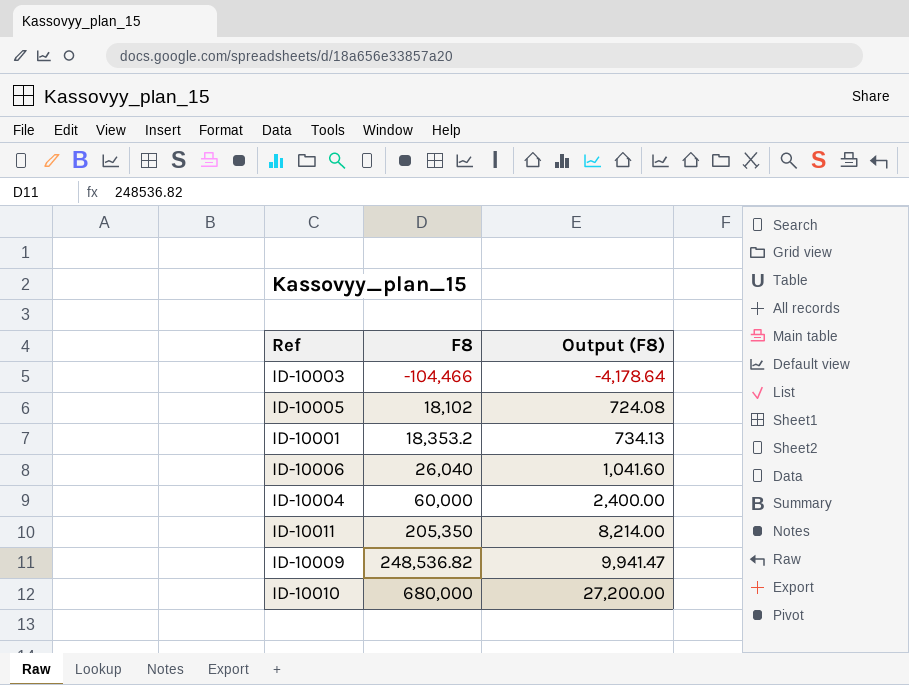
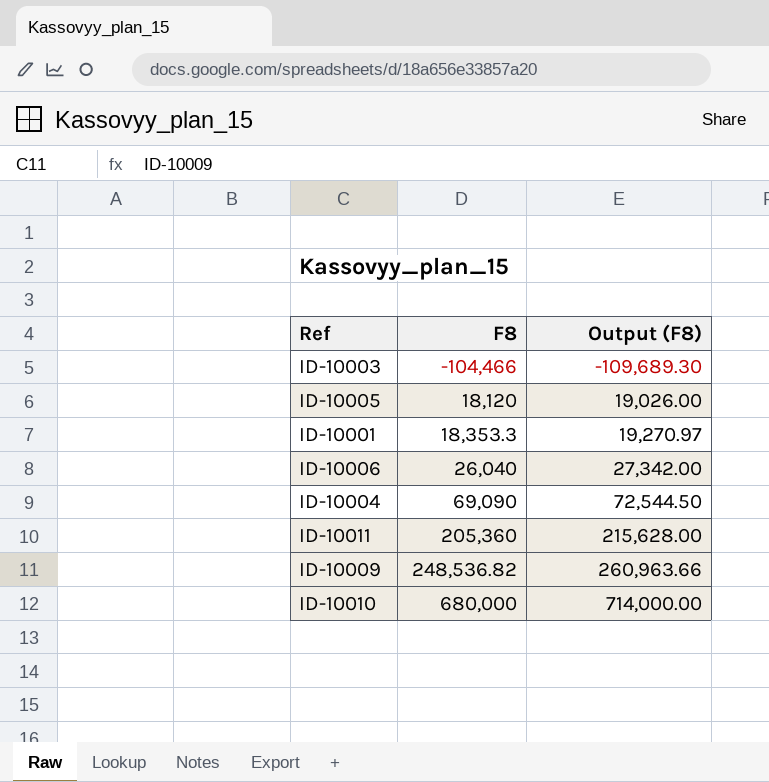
column Output (F8) | formula: [F8] * 0.04 -> [F8] * 1.05
ID-10005 | F8: 18,102 -> 18,120
ID-10001 | F8: 18,353.2 -> 18,353.3
ID-10004 | F8: 60,000 -> 69,090
ID-10011 | F8: 205,350 -> 205,360

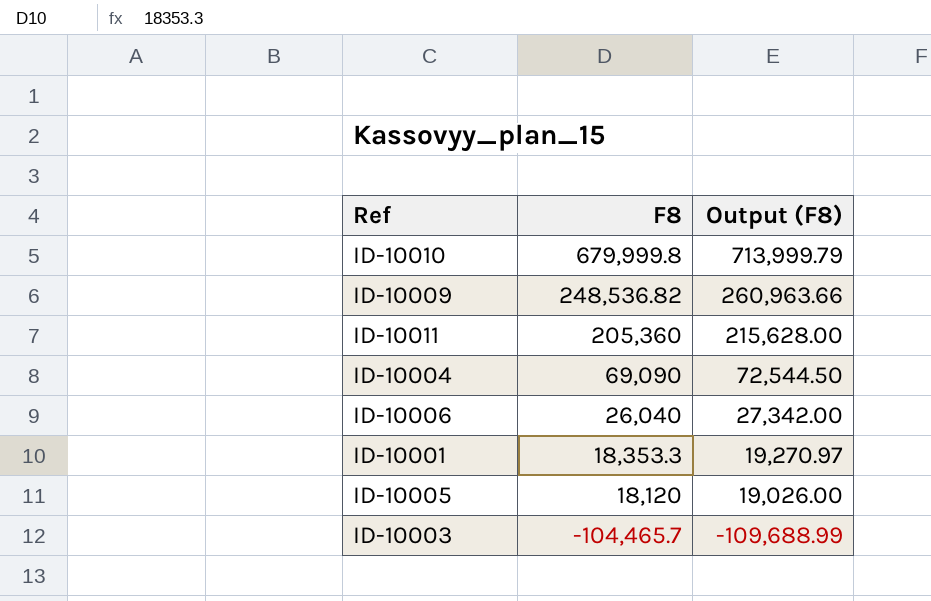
row order: F8 ascending -> F8 descending
ID-10010 | F8: 680,000 -> 679,999.8
ID-10010 | Output (F8): 714,000.00 -> 713,999.79
ID-10003 | F8: -104,466 -> -104,465.7
ID-10003 | Output (F8): -109,689.30 -> -109,688.99

